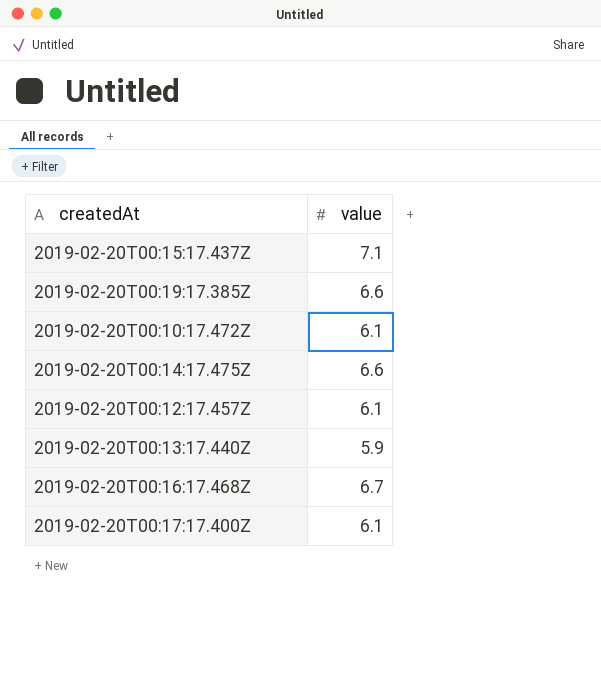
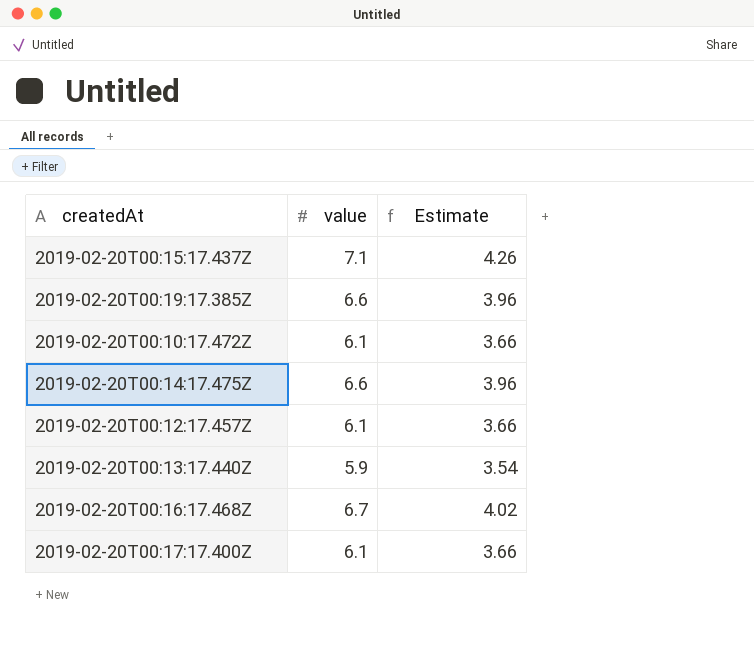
column Estimate | formula: none -> [value] * 0.6

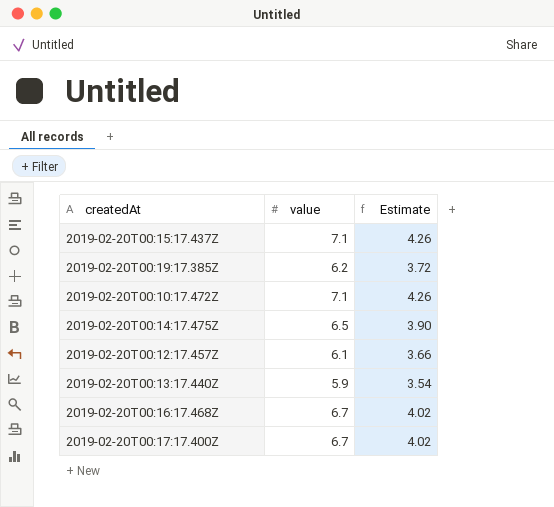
2019-02-20T00:19:17.385Z | value: 6.6 -> 6.2
2019-02-20T00:19:17.385Z | Estimate: 3.96 -> 3.72
2019-02-20T00:10:17.472Z | value: 6.1 -> 7.1
2019-02-20T00:10:17.472Z | Estimate: 3.66 -> 4.26
2019-02-20T00:14:17.475Z | value: 6.6 -> 6.5
2019-02-20T00:14:17.475Z | Estimate: 3.96 -> 3.90
2019-02-20T00:17:17.400Z | value: 6.1 -> 6.7
2019-02-20T00:17:17.400Z | Estimate: 3.66 -> 4.02

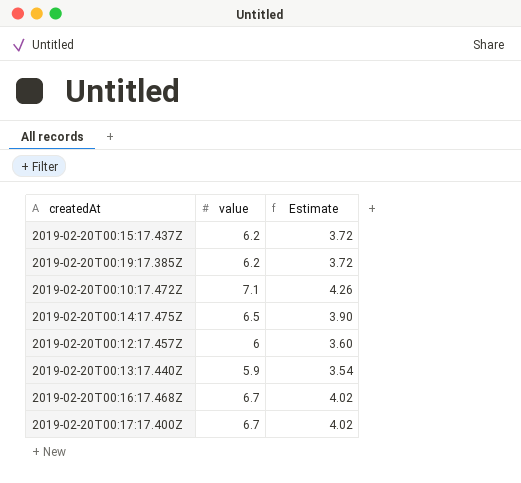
2019-02-20T00:15:17.437Z | value: 7.1 -> 6.2
2019-02-20T00:15:17.437Z | Estimate: 4.26 -> 3.72
2019-02-20T00:12:17.457Z | value: 6.1 -> 6
2019-02-20T00:12:17.457Z | Estimate: 3.66 -> 3.60

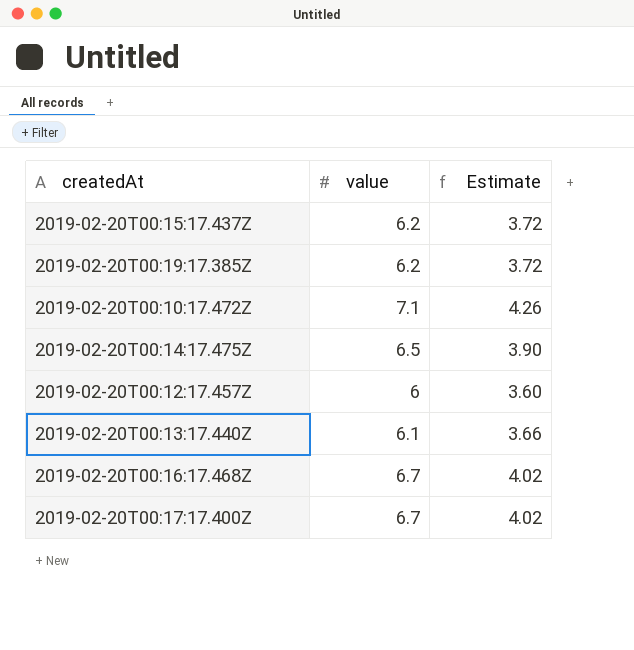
2019-02-20T00:13:17.440Z | value: 5.9 -> 6.1
2019-02-20T00:13:17.440Z | Estimate: 3.54 -> 3.66

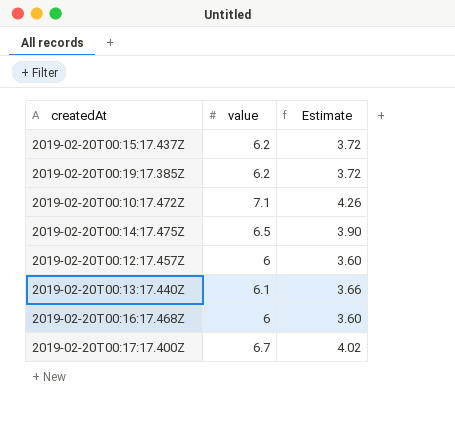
2019-02-20T00:16:17.468Z | value: 6.7 -> 6
2019-02-20T00:16:17.468Z | Estimate: 4.02 -> 3.60

